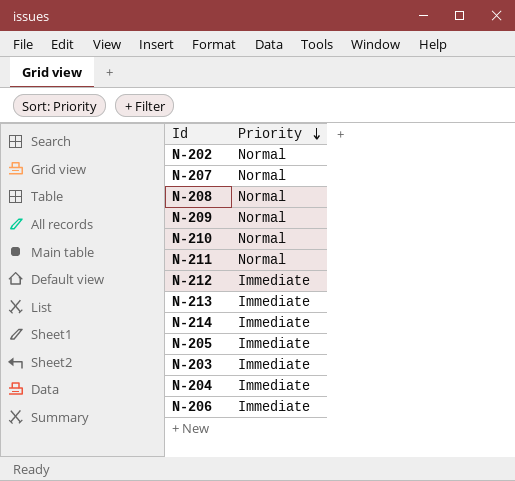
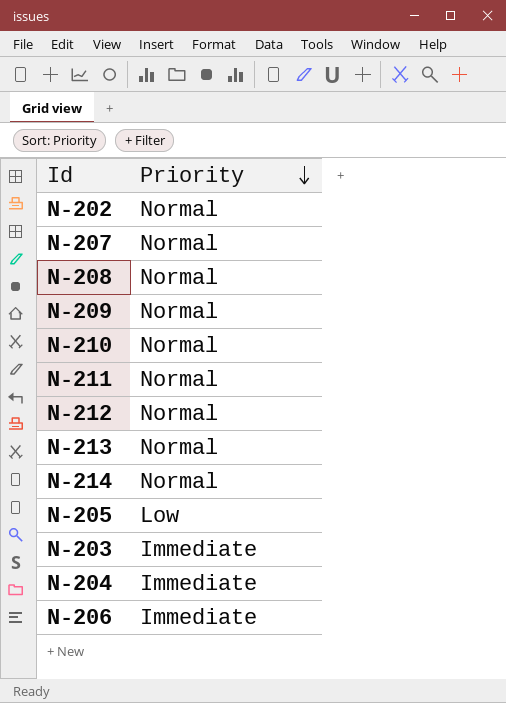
N-212 | Priority: Immediate -> Normal
N-213 | Priority: Immediate -> Normal
N-214 | Priority: Immediate -> Normal
N-205 | Priority: Immediate -> Low

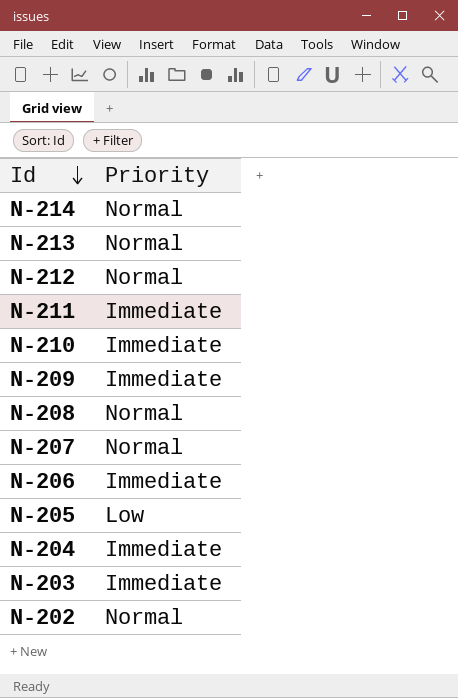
row order: Priority descending -> Id descending
N-211 | Priority: Normal -> Immediate
N-210 | Priority: Normal -> Immediate
N-209 | Priority: Normal -> Immediate

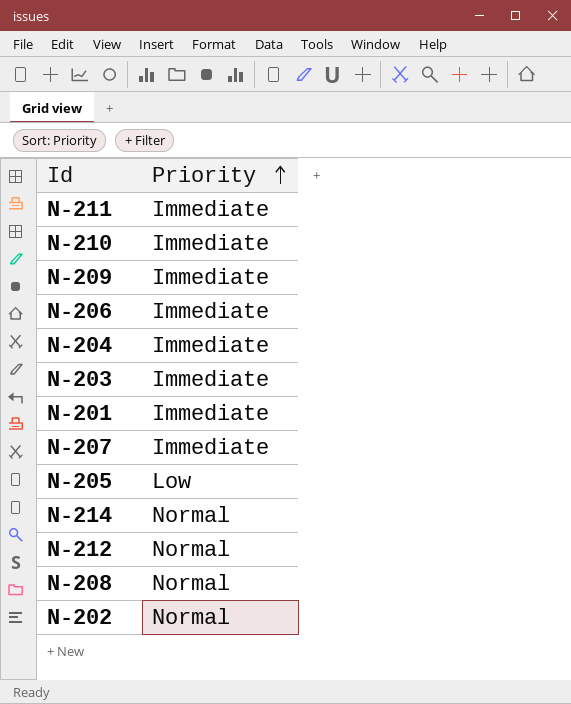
row order: Id descending -> Priority ascending
row N-213: Normal -> none
row N-201: none -> Immediate
N-207 | Priority: Normal -> Immediate

